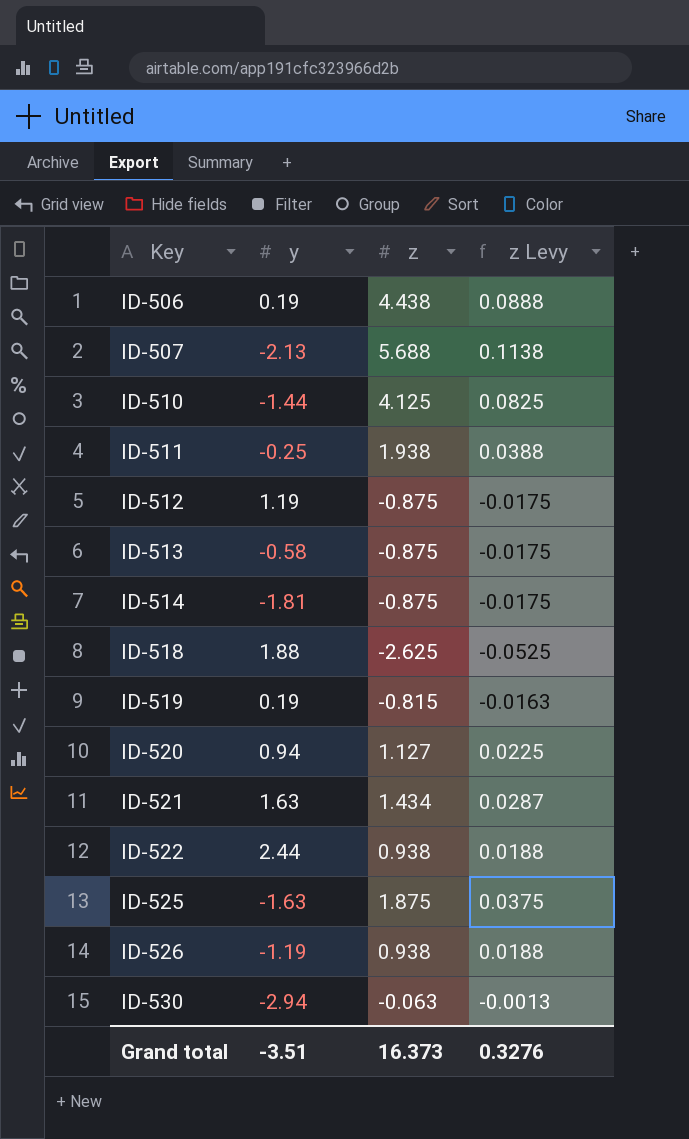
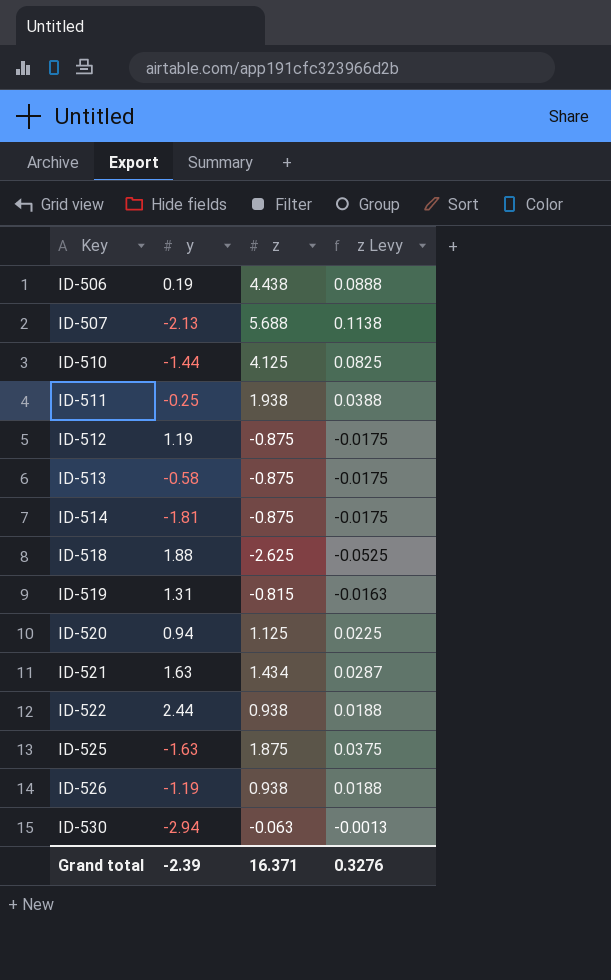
ID-519 | y: 0.19 -> 1.31
ID-520 | z: 1.127 -> 1.125
Grand total | y: -3.51 -> -2.39
Grand total | z: 16.373 -> 16.371

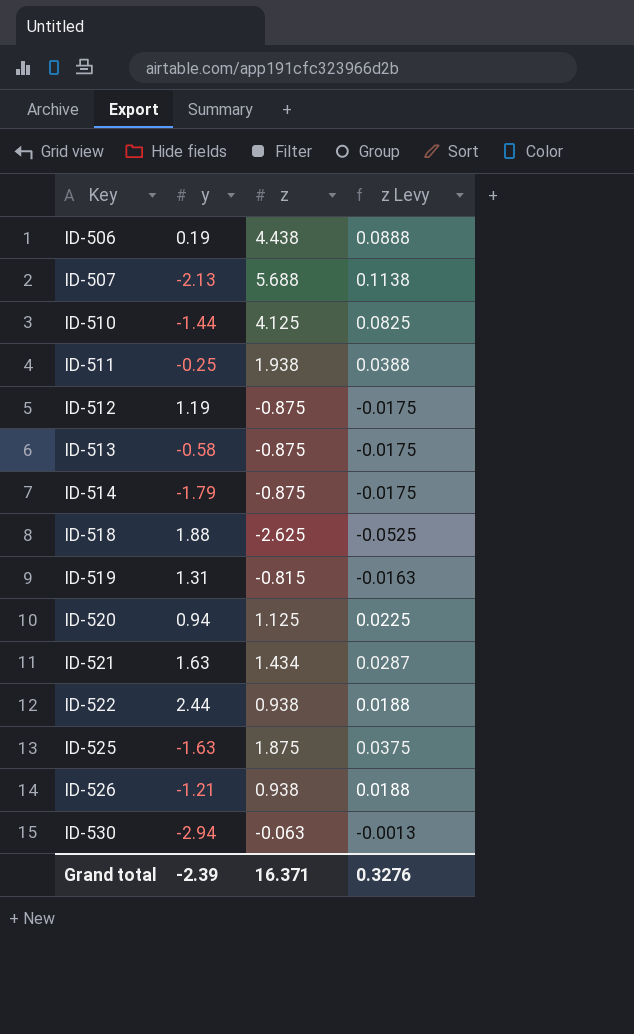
ID-514 | y: -1.81 -> -1.79
ID-526 | y: -1.19 -> -1.21

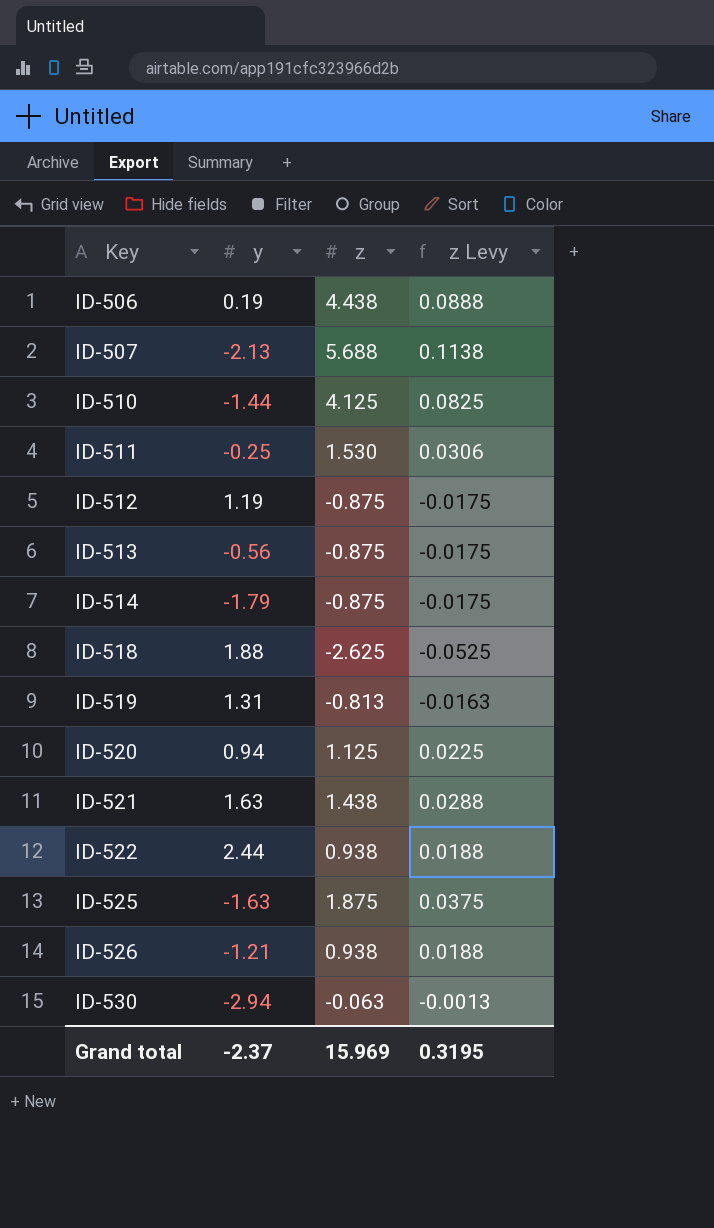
ID-511 | z: 1.938 -> 1.530
ID-511 | z Levy: 0.0388 -> 0.0306
ID-513 | y: -0.58 -> -0.56
ID-519 | z: -0.815 -> -0.813
ID-521 | z: 1.434 -> 1.438
ID-521 | z Levy: 0.0287 -> 0.0288
Grand total | y: -2.39 -> -2.37
Grand total | z: 16.371 -> 15.969
Grand total | z Levy: 0.3276 -> 0.3195

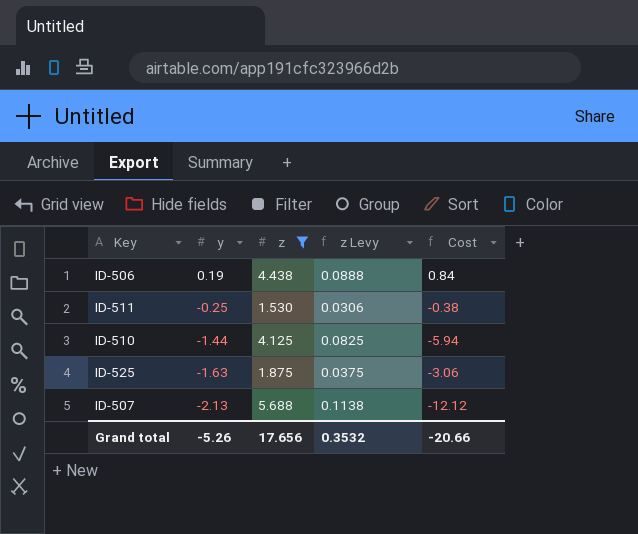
filter: none -> z >= 1.530
row order: Key ascending -> y descending
column Cost | formula: none -> [y] * [z]
Grand total | y: -2.37 -> -5.26
Grand total | z: 15.969 -> 17.656
Grand total | z Levy: 0.3195 -> 0.3532

